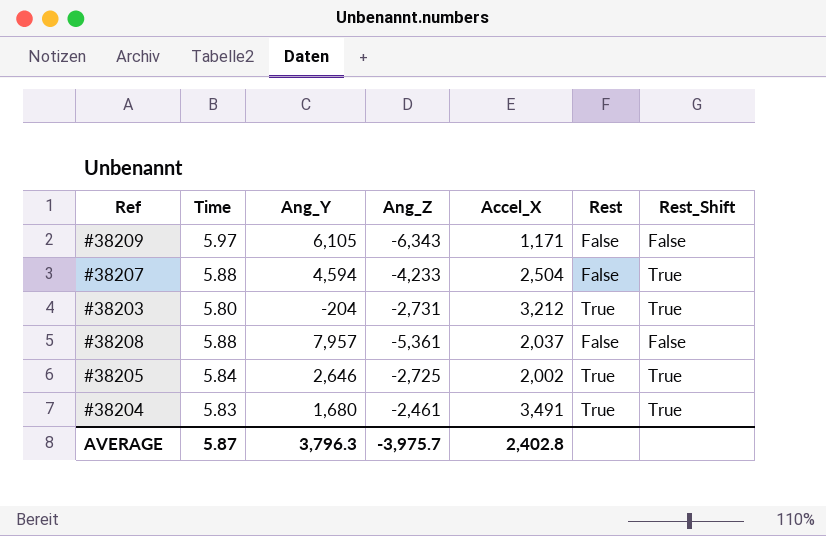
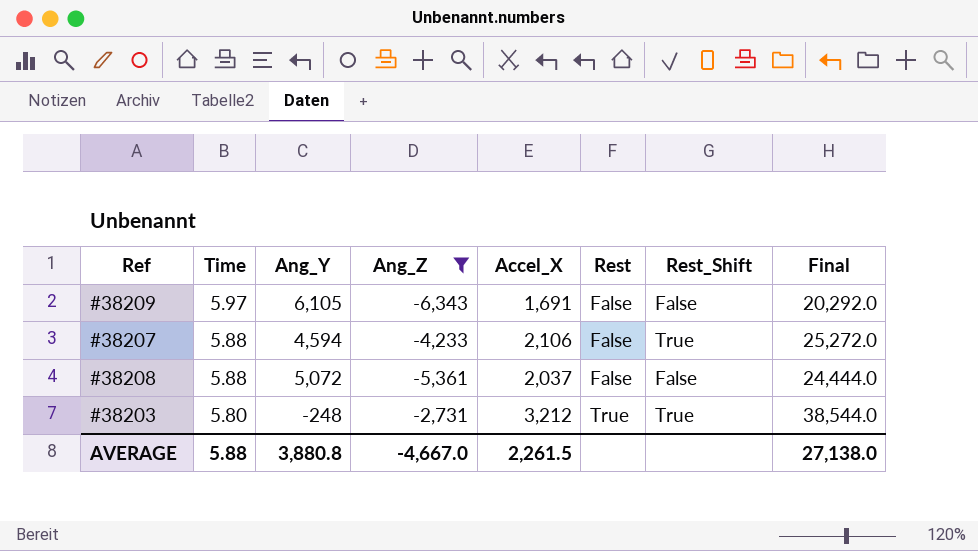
filter: none -> Ang_Z <= -2,731
row order: none -> Time descending
column Final | formula: none -> [Accel_X] * 12
#38209 | Accel_X: 1,171 -> 1,691
#38207 | Accel_X: 2,504 -> 2,106
#38208 | Ang_Y: 7,957 -> 5,072
#38203 | Ang_Y: -204 -> -248
AVERAGE | Time: 5.87 -> 5.88
AVERAGE | Ang_Y: 3,796.3 -> 3,880.8
AVERAGE | Ang_Z: -3,975.7 -> -4,667.0
AVERAGE | Accel_X: 2,402.8 -> 2,261.5

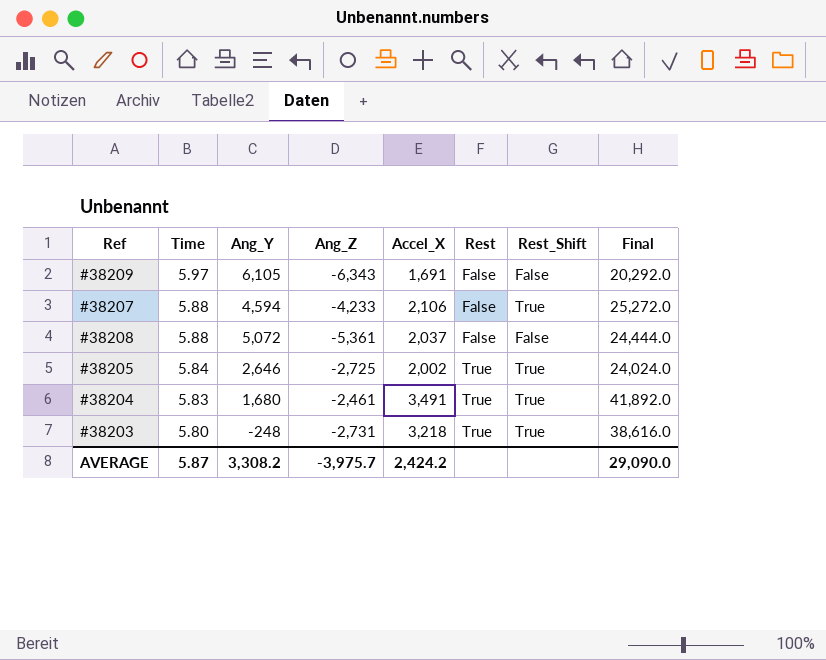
filter: Ang_Z <= -2,731 -> none
#38203 | Accel_X: 3,212 -> 3,218
#38203 | Final: 38,544.0 -> 38,616.0
AVERAGE | Time: 5.88 -> 5.87
AVERAGE | Ang_Y: 3,880.8 -> 3,308.2
AVERAGE | Ang_Z: -4,667.0 -> -3,975.7
AVERAGE | Accel_X: 2,261.5 -> 2,424.2
AVERAGE | Final: 27,138.0 -> 29,090.0

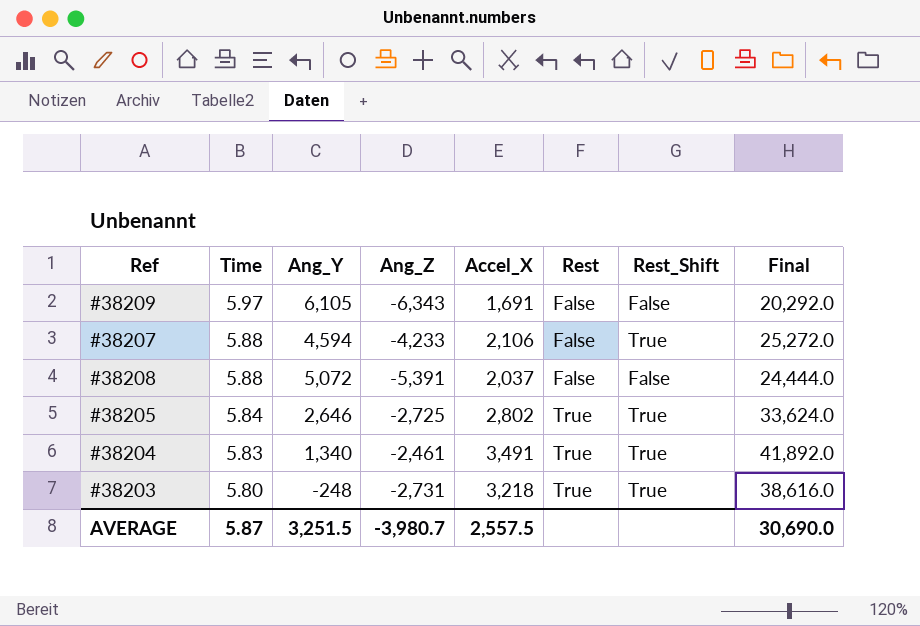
#38208 | Ang_Z: -5,361 -> -5,391
#38205 | Accel_X: 2,002 -> 2,802
#38205 | Final: 24,024.0 -> 33,624.0
#38204 | Ang_Y: 1,680 -> 1,340
AVERAGE | Ang_Y: 3,308.2 -> 3,251.5
AVERAGE | Ang_Z: -3,975.7 -> -3,980.7
AVERAGE | Accel_X: 2,424.2 -> 2,557.5
AVERAGE | Final: 29,090.0 -> 30,690.0

